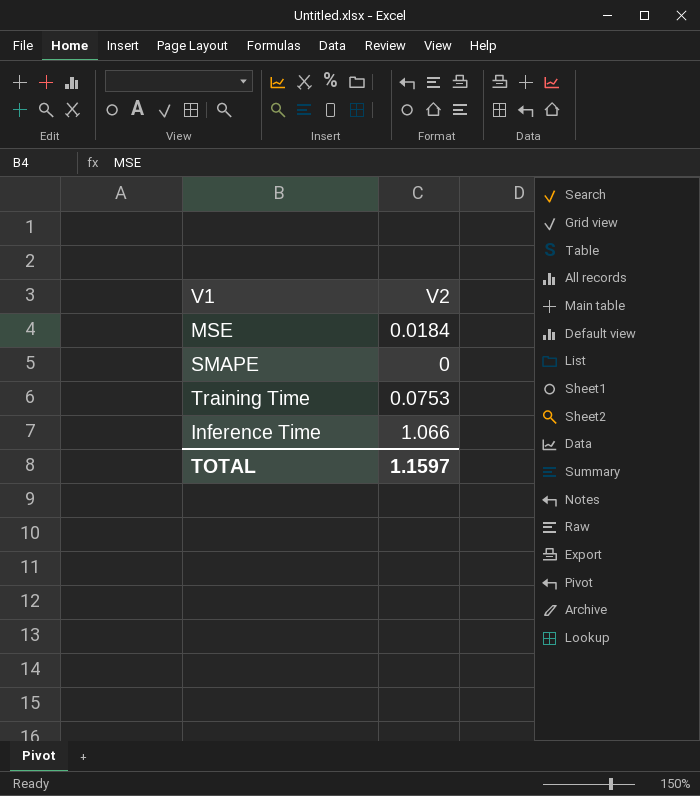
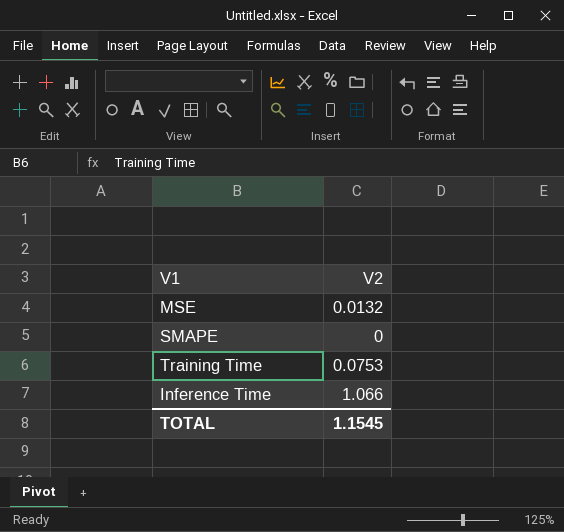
MSE | V2: 0.0184 -> 0.0132
TOTAL | V2: 1.1597 -> 1.1545

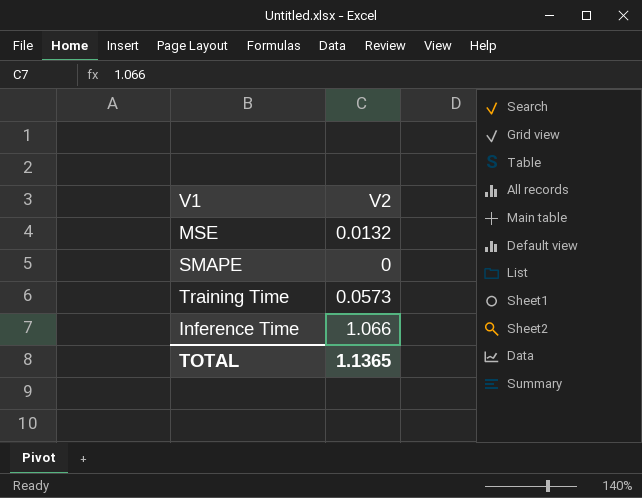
Training Time | V2: 0.0753 -> 0.0573
TOTAL | V2: 1.1545 -> 1.1365

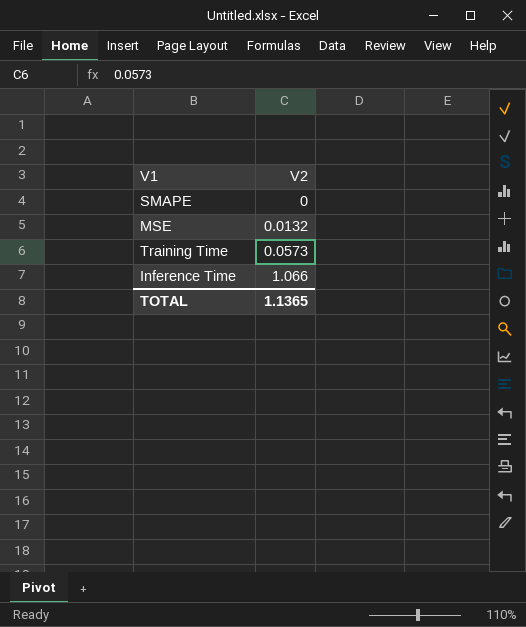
row order: none -> V2 ascending

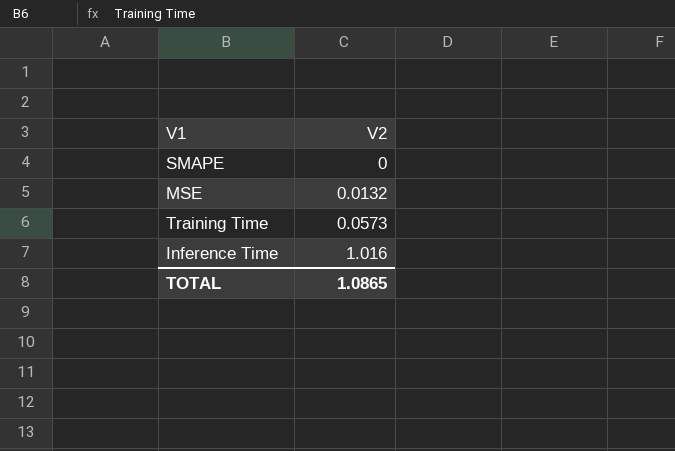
Inference Time | V2: 1.066 -> 1.016
TOTAL | V2: 1.1365 -> 1.0865

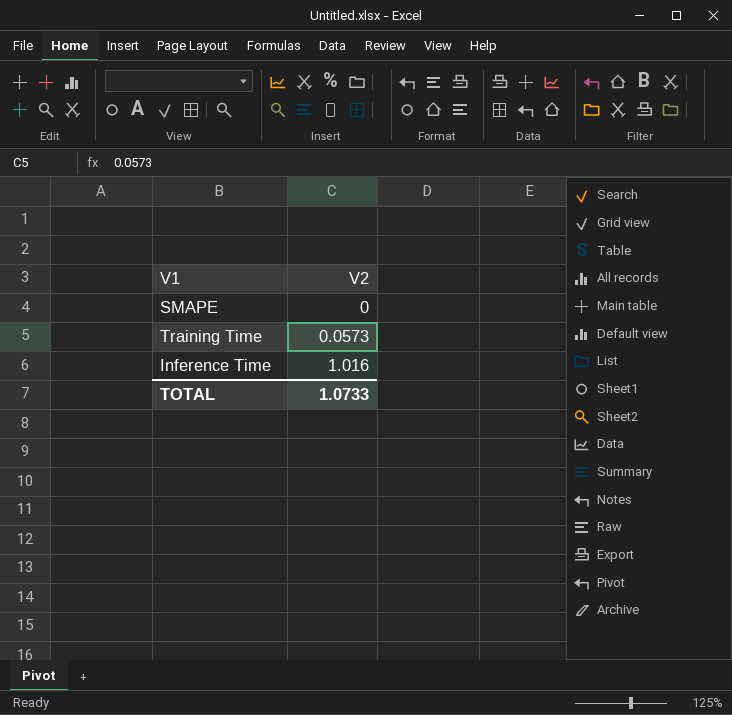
row MSE: 0.0132 -> none
TOTAL | V2: 1.0865 -> 1.0733

